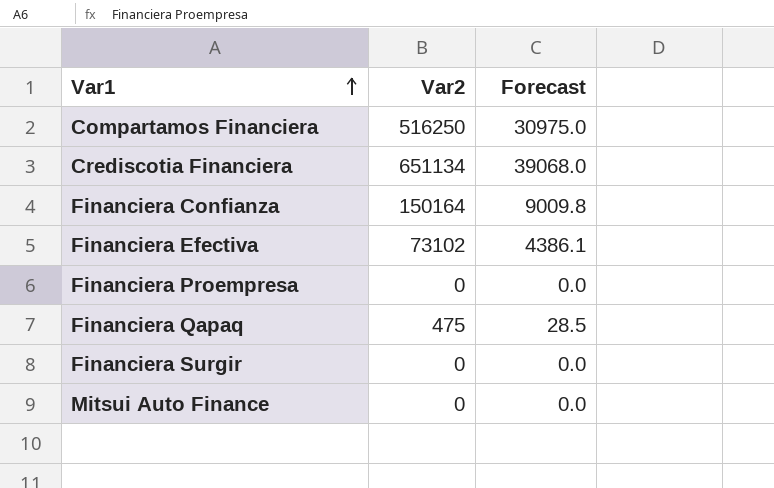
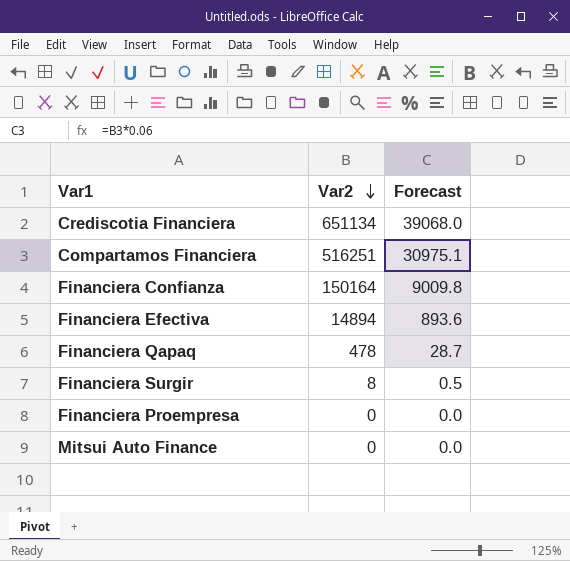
row order: Var1 ascending -> Var2 descending
Compartamos Financiera | Var2: 516250 -> 516251
Compartamos Financiera | Forecast: 30975.0 -> 30975.1
Financiera Efectiva | Var2: 73102 -> 14894
Financiera Efectiva | Forecast: 4386.1 -> 893.6
Financiera Qapaq | Var2: 475 -> 478
Financiera Qapaq | Forecast: 28.5 -> 28.7
Financiera Surgir | Var2: 0 -> 8
Financiera Surgir | Forecast: 0.0 -> 0.5

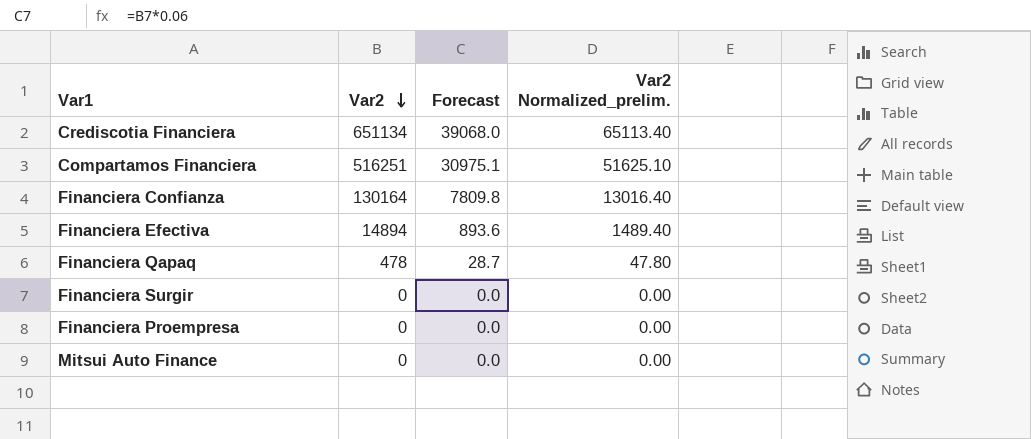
column Var2 Normalized_prelim. | formula: none -> [Var2] * 0.1
Financiera Confianza | Var2: 150164 -> 130164
Financiera Confianza | Forecast: 9009.8 -> 7809.8
Financiera Surgir | Var2: 8 -> 0
Financiera Surgir | Forecast: 0.5 -> 0.0

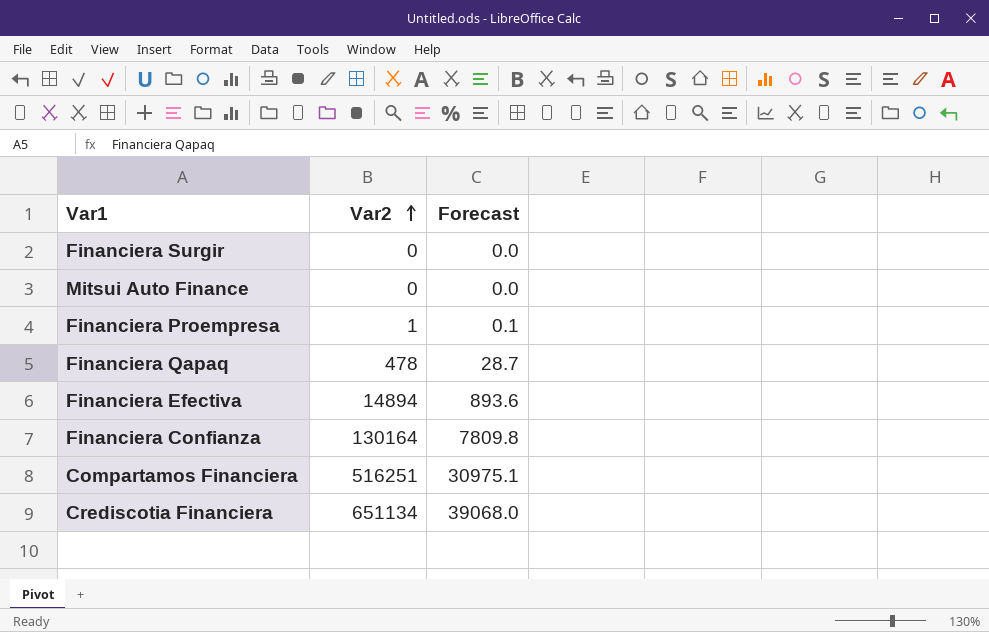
row order: Var2 descending -> Var2 ascending
column Var2 Normalized_prelim. | formula: [Var2] * 0.1 -> none
Financiera Proempresa | Var2: 0 -> 1
Financiera Proempresa | Forecast: 0.0 -> 0.1

